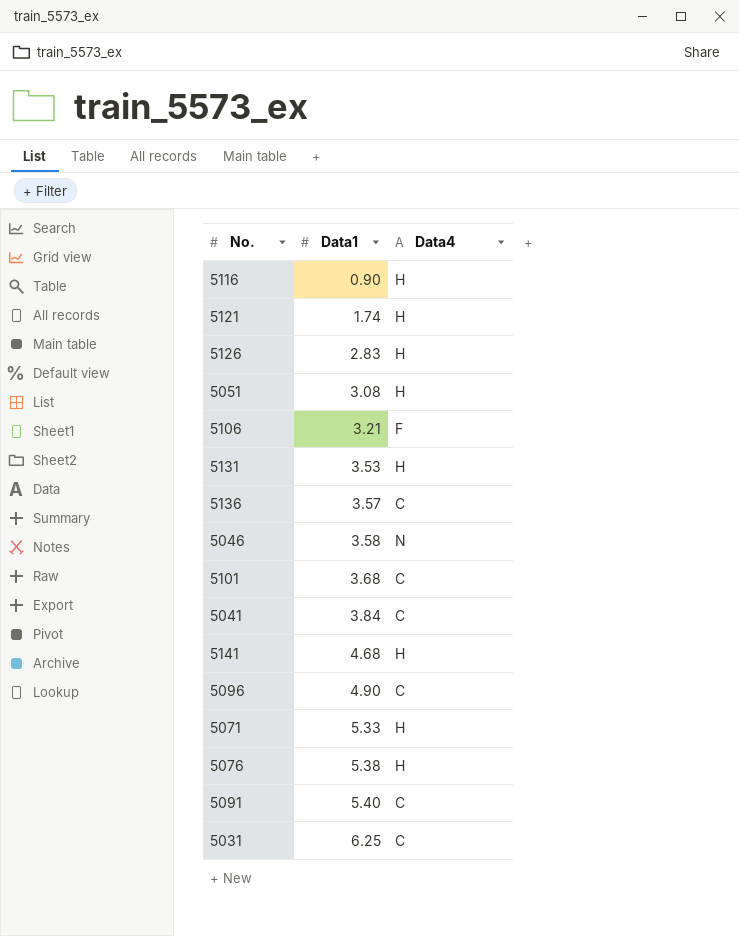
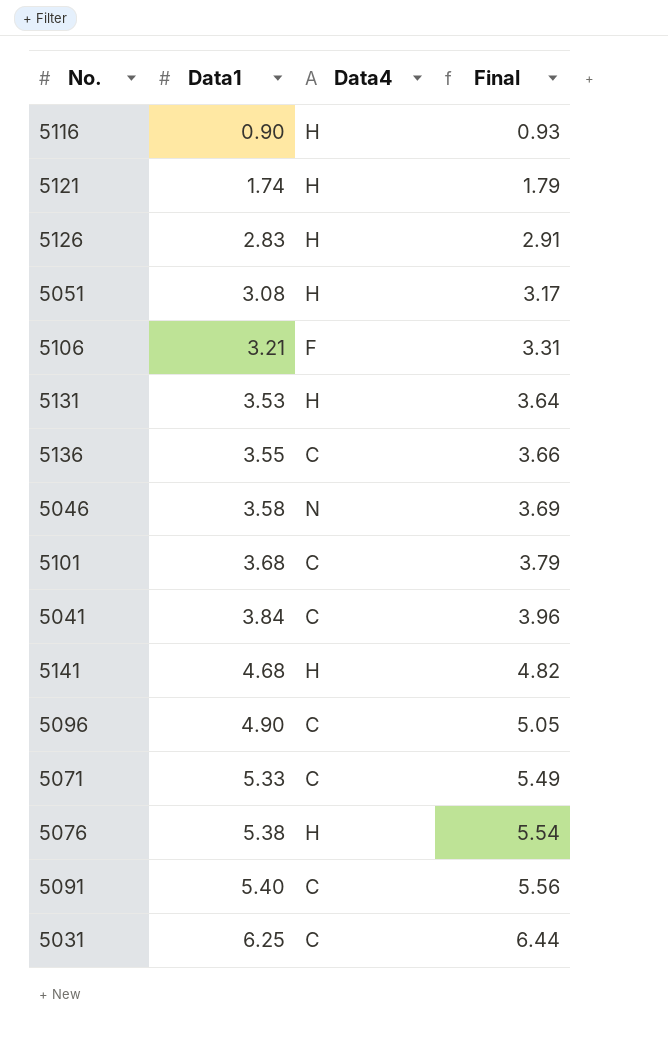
column Final | formula: none -> [Data1] * 1.03
5136 | Data1: 3.57 -> 3.55
5071 | Data4: H -> C

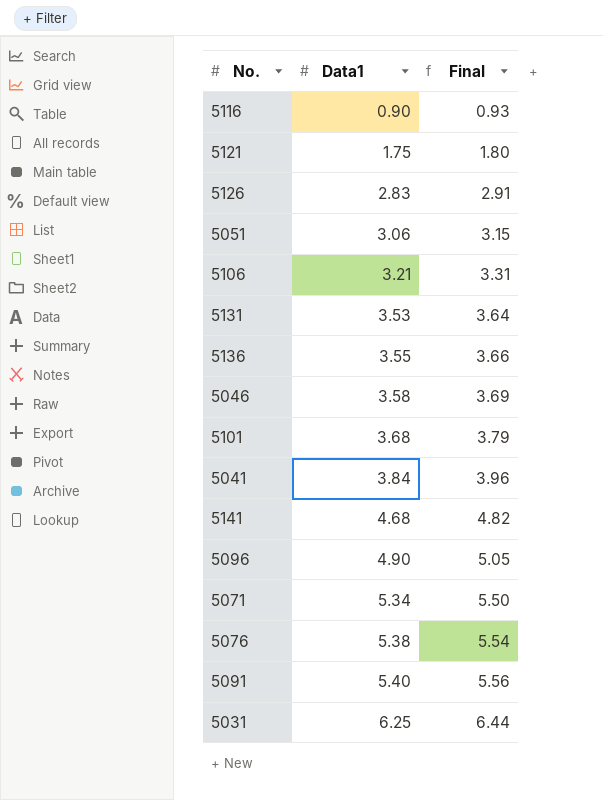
column Data4 | position: 3 -> none
5121 | Data1: 1.74 -> 1.75
5121 | Final: 1.79 -> 1.80
5051 | Data1: 3.08 -> 3.06
5051 | Final: 3.17 -> 3.15
5071 | Data1: 5.33 -> 5.34
5071 | Final: 5.49 -> 5.50

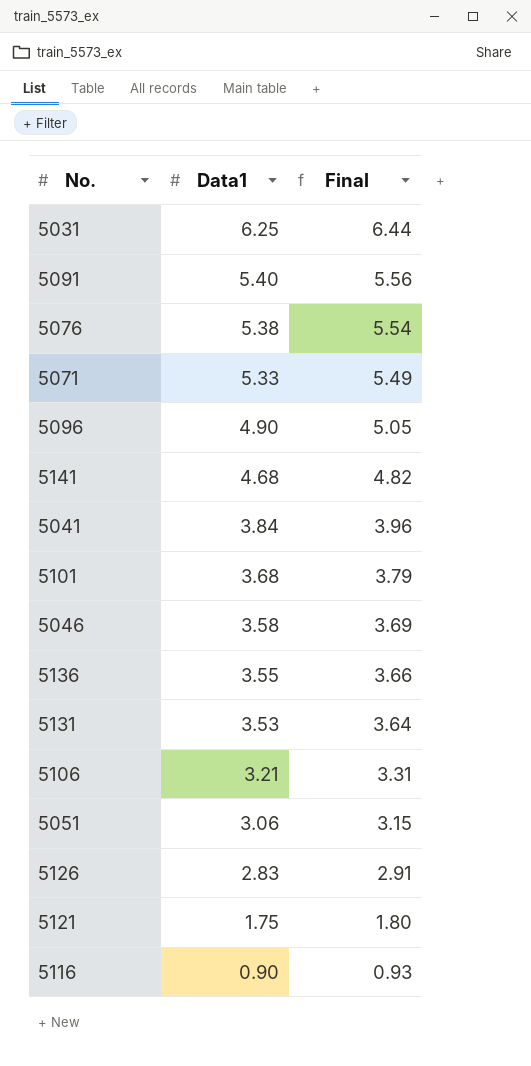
row order: Data1 ascending -> Data1 descending
5071 | Data1: 5.34 -> 5.33
5071 | Final: 5.50 -> 5.49

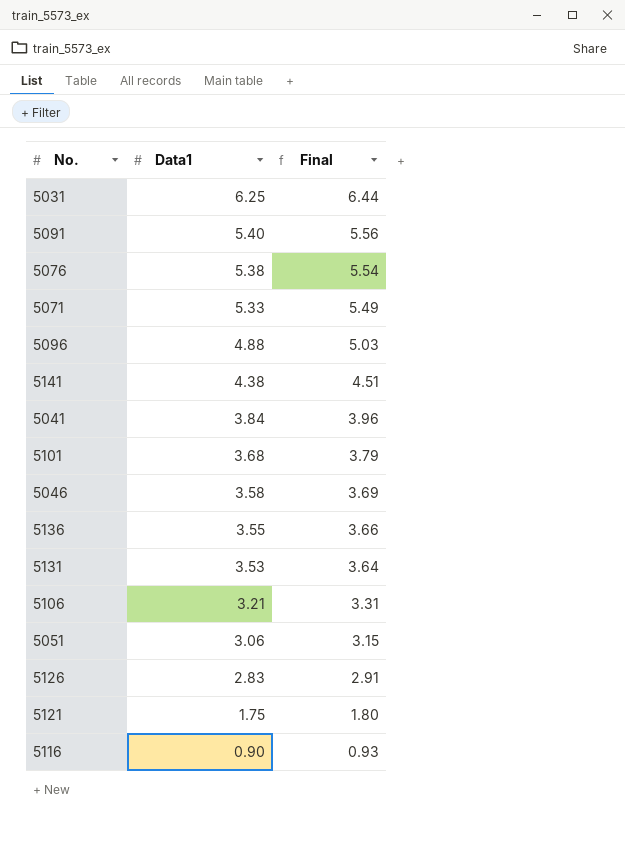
5096 | Data1: 4.90 -> 4.88
5096 | Final: 5.05 -> 5.03
5141 | Data1: 4.68 -> 4.38
5141 | Final: 4.82 -> 4.51

